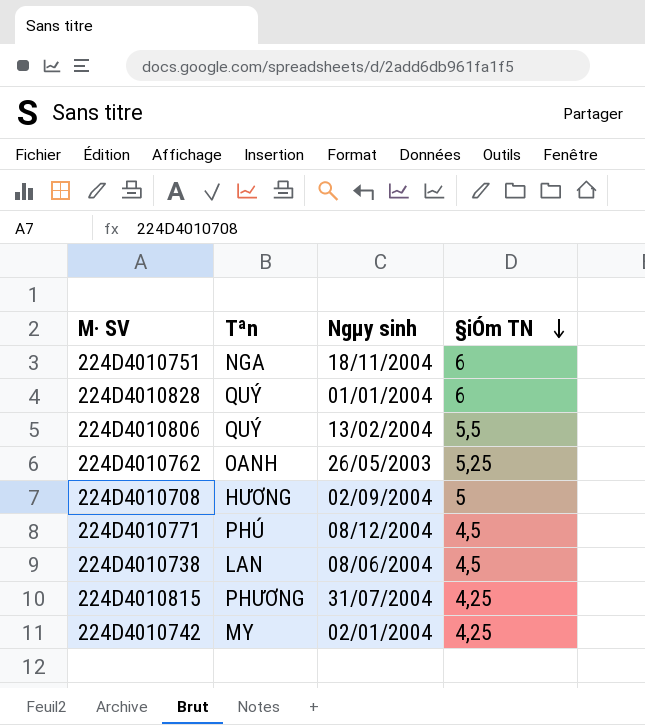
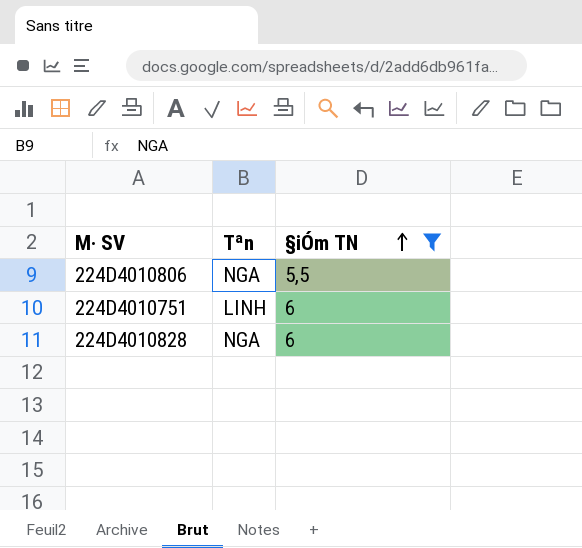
filter: none -> §iÓm TN >= 5,5
row order: §iÓm TN descending -> §iÓm TN ascending
column Ngµy sinh | position: 3 -> none
224D4010806 | Tªn: QUÝ -> NGA
224D4010751 | Tªn: NGA -> LINH
224D4010828 | Tªn: QUÝ -> NGA

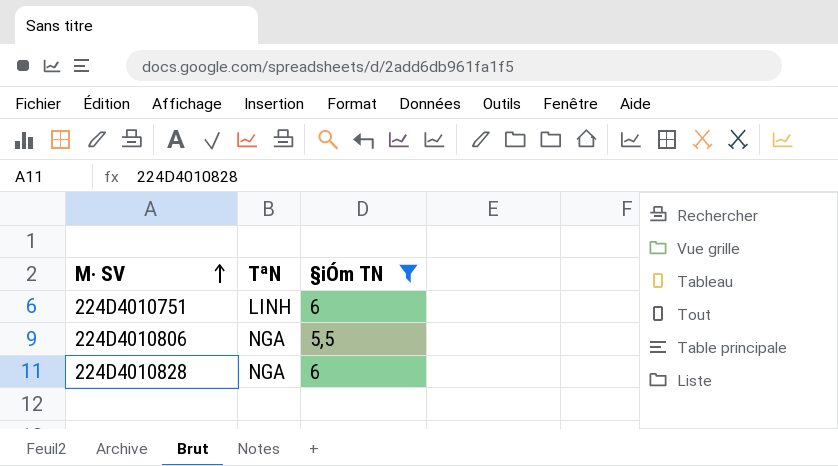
row order: §iÓm TN ascending -> M· SV ascending
column name: Tªn -> TªN

